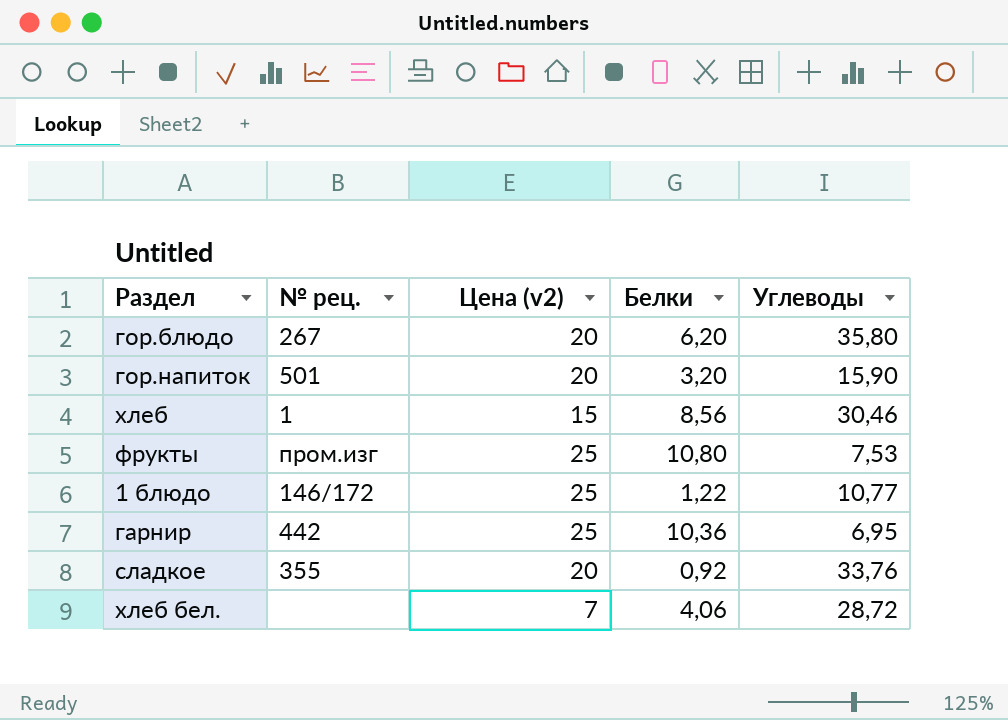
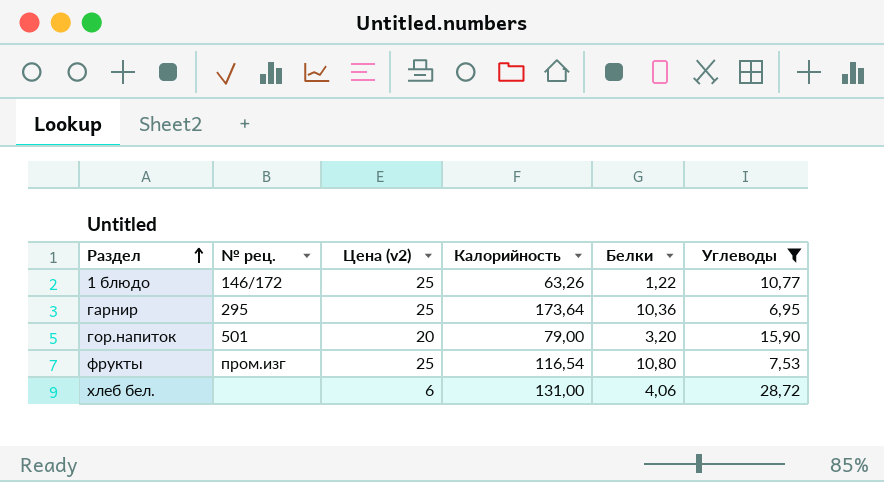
filter: none -> Углеводы <= 28,72
row order: none -> Раздел ascending
column Калорийность | position: none -> 4
гарнир | № рец.: 442 -> 295
хлеб бел. | Цена (v2): 7 -> 6

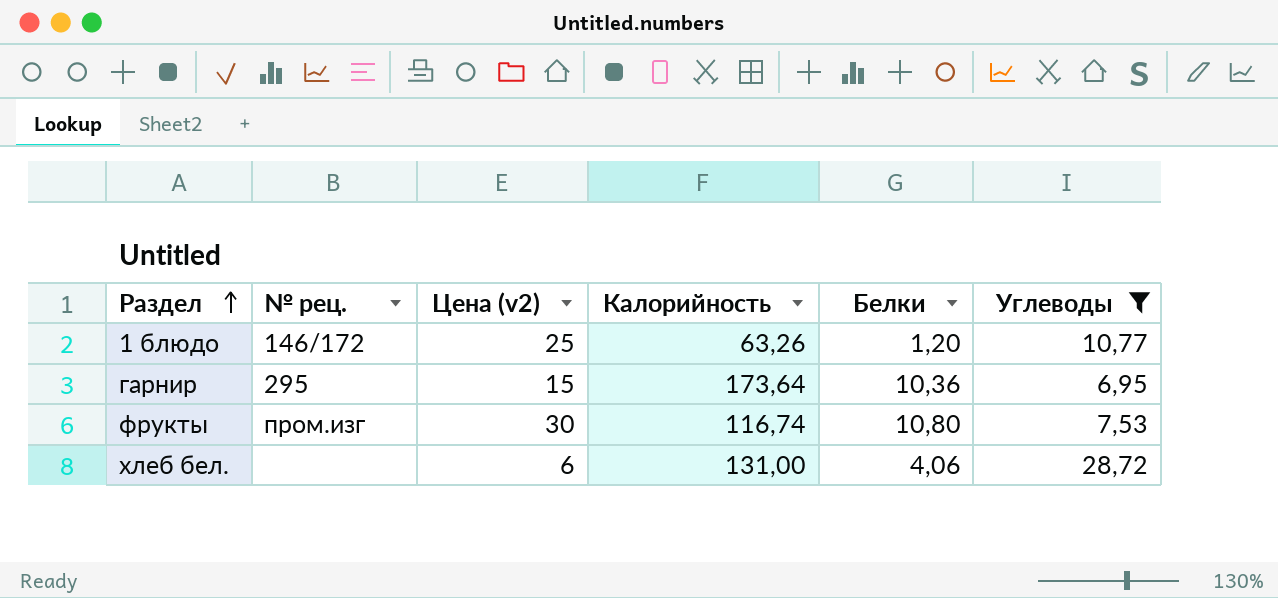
row гор.напиток: 501 | 20 | 79,00 | 3,20 | 15,90 -> none
1 блюдо | Белки: 1,22 -> 1,20
гарнир | Цена (v2): 25 -> 15
фрукты | Цена (v2): 25 -> 30
фрукты | Калорийность: 116,54 -> 116,74

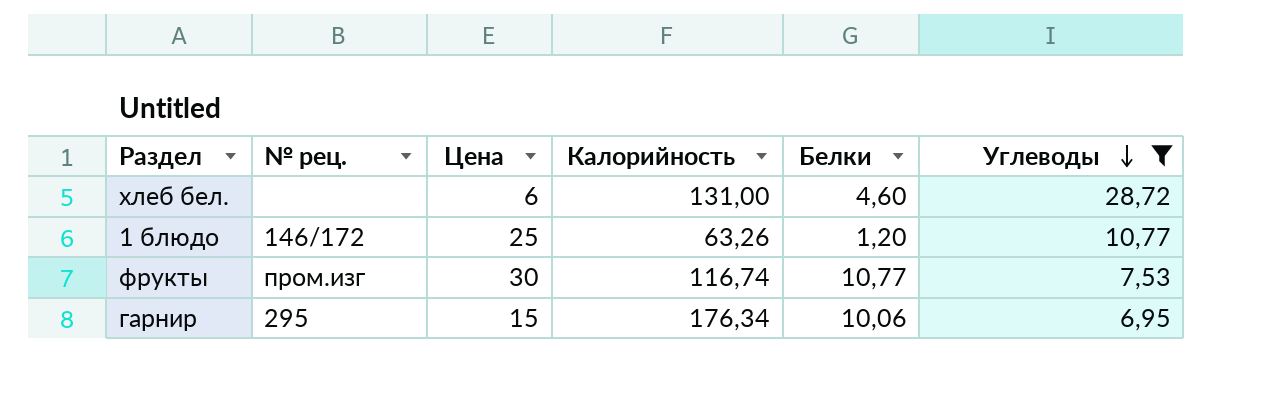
row order: Раздел ascending -> Углеводы descending
column name: Цена (v2) -> Цена
хлеб бел. | Белки: 4,06 -> 4,60
фрукты | Белки: 10,80 -> 10,77
гарнир | Калорийность: 173,64 -> 176,34
гарнир | Белки: 10,36 -> 10,06

